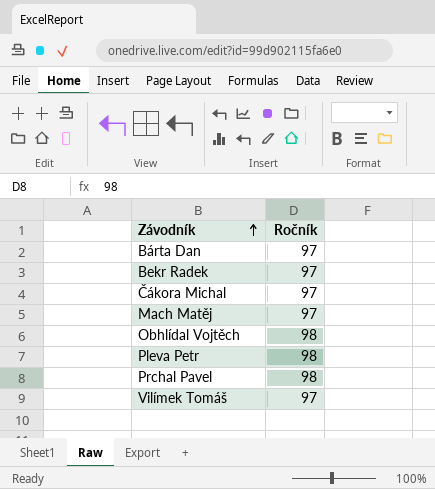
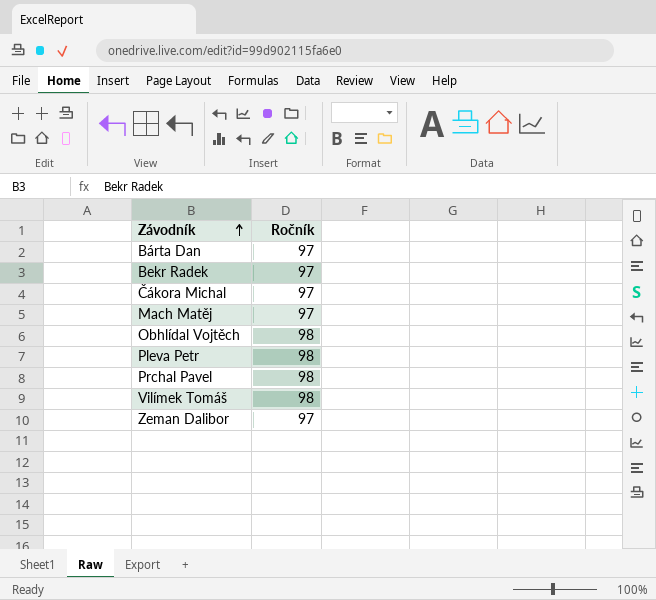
Vilímek Tomáš | Ročník: 97 -> 98
row Zeman Dalibor: none -> 97

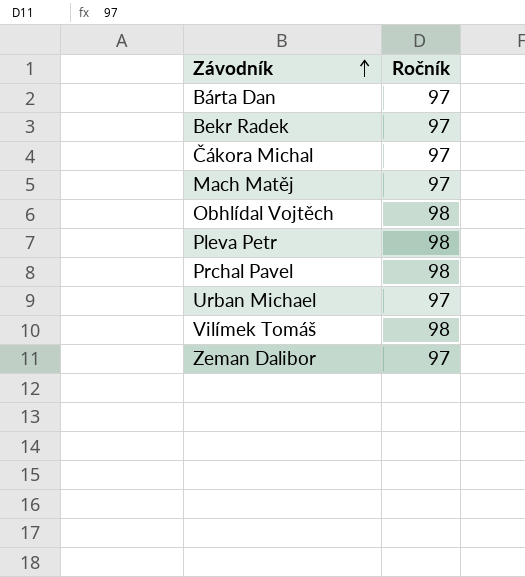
row Urban Michael: none -> 97

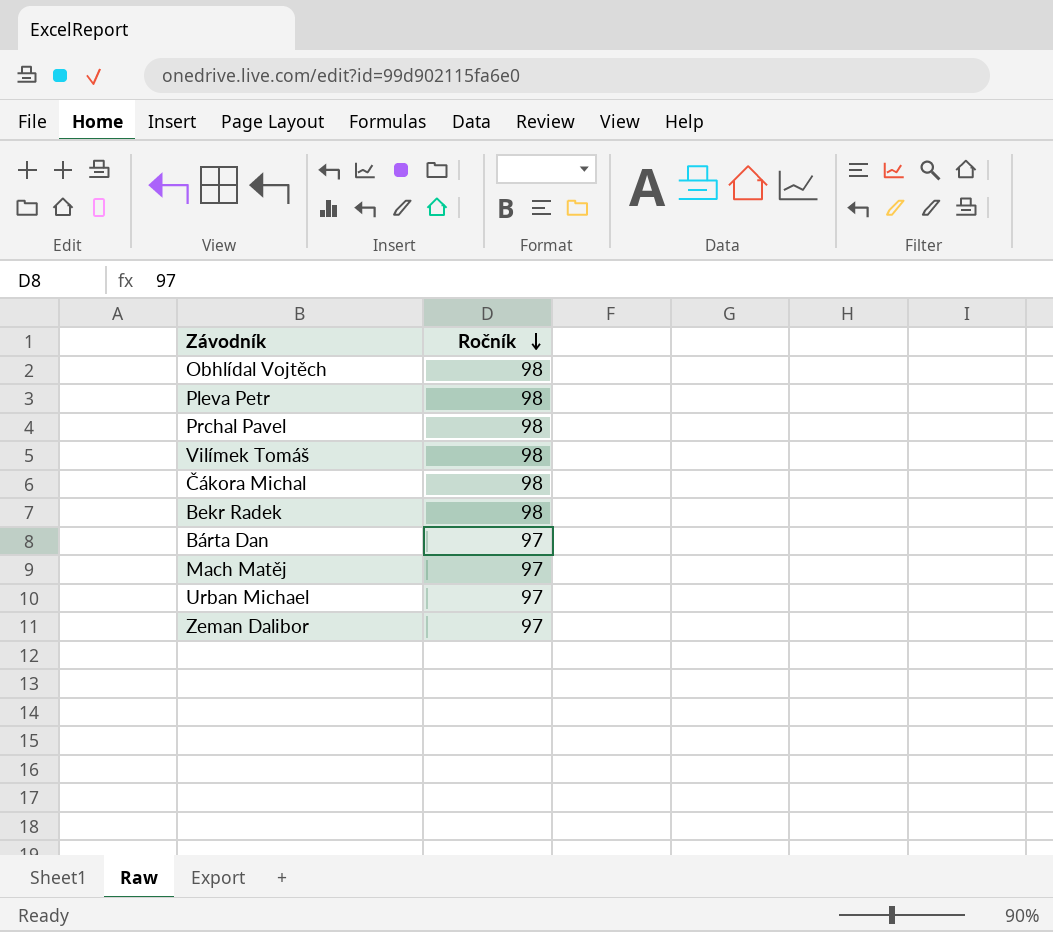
row order: Závodník ascending -> Ročník descending
Čákora Michal | Ročník: 97 -> 98
Bekr Radek | Ročník: 97 -> 98

